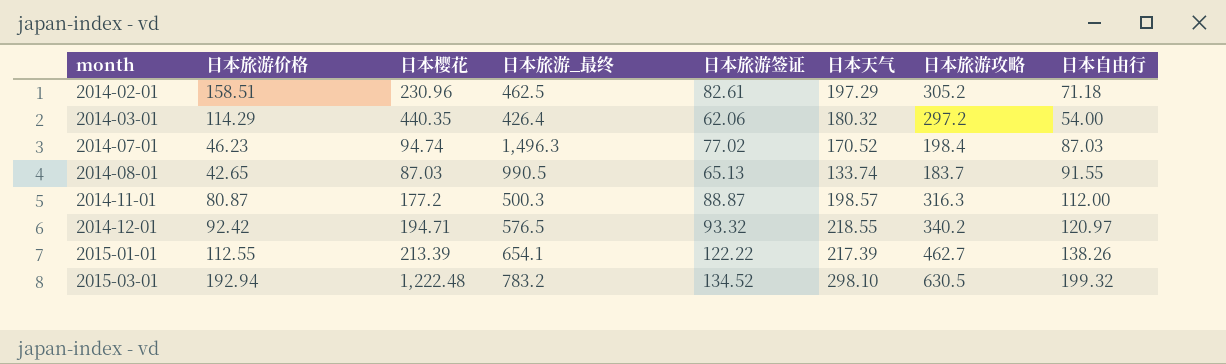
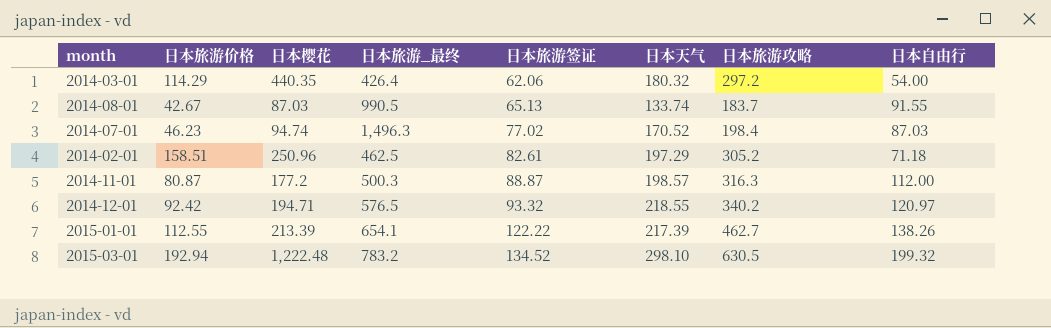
row order: month ascending -> 日本旅游签证 ascending
2014-08-01 | 日本旅游价格: 42.65 -> 42.67
2014-02-01 | 日本樱花: 230.96 -> 250.96

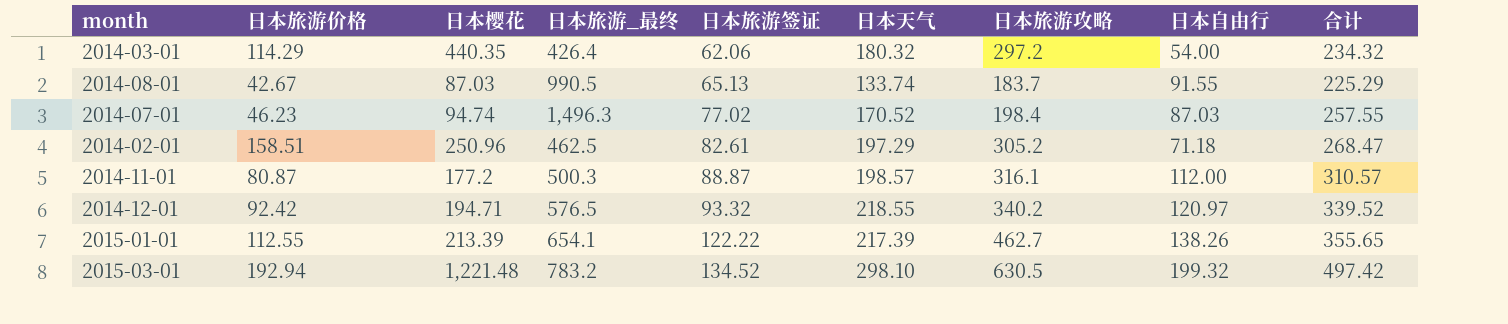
column 合计 | formula: none -> [日本天气] + [日本自由行]
2014-11-01 | 日本旅游攻略: 316.3 -> 316.1
2015-03-01 | 日本樱花: 1,222.48 -> 1,221.48

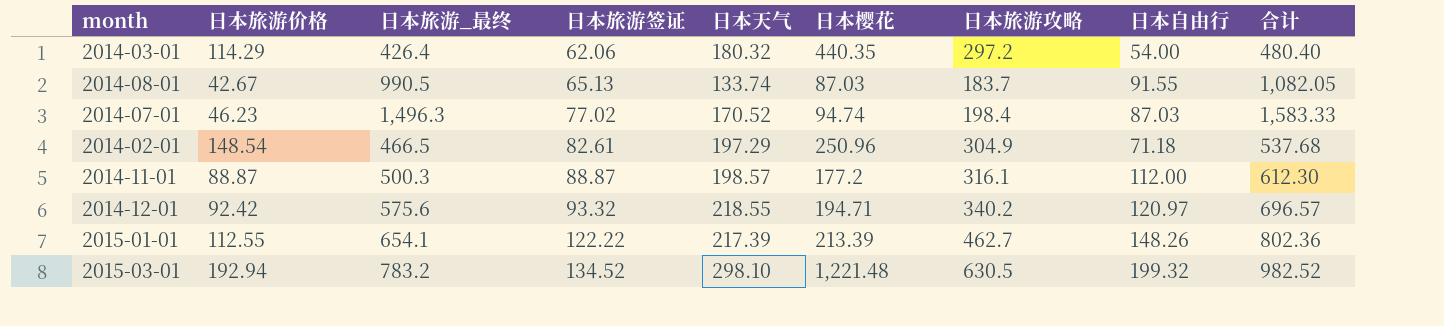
column 日本樱花 | position: 3 -> 6
column 合计 | formula: [日本天气] + [日本自由行] -> [日本旅游_最终] + [日本自由行]
2014-02-01 | 日本旅游价格: 158.51 -> 148.54
2014-02-01 | 日本旅游_最终: 462.5 -> 466.5
2014-02-01 | 日本旅游攻略: 305.2 -> 304.9
2014-11-01 | 日本旅游价格: 80.87 -> 88.87
2014-12-01 | 日本旅游_最终: 576.5 -> 575.6
2015-01-01 | 日本自由行: 138.26 -> 148.26

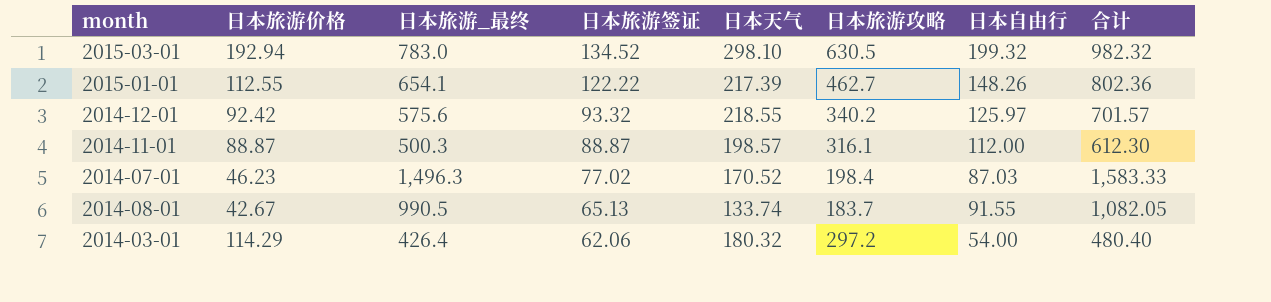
row order: 日本旅游签证 ascending -> 日本旅游签证 descending
column 日本樱花 | position: 6 -> none
row 2014-02-01: 148.54 | 466.5 | 82.61 | 197.29 | 250.96 | 304.9 | 71.18 | 537.68 -> none
2015-03-01 | 日本旅游_最终: 783.2 -> 783.0
2015-03-01 | 合计: 982.52 -> 982.32
2014-12-01 | 日本自由行: 120.97 -> 125.97
2014-12-01 | 合计: 696.57 -> 701.57

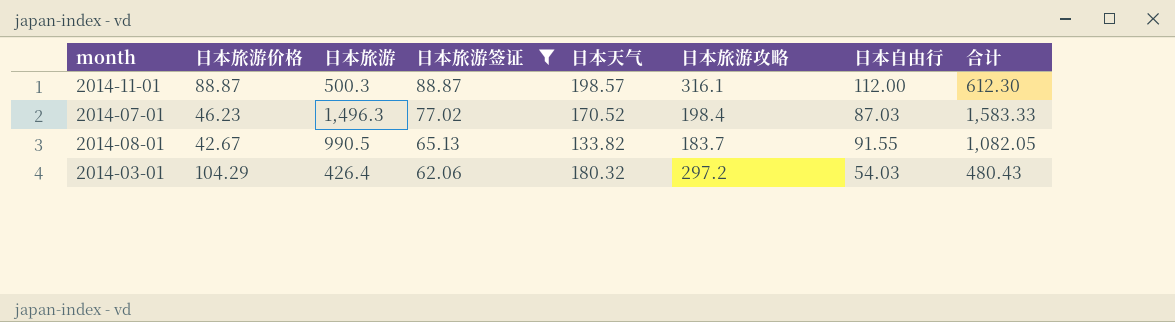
filter: none -> 日本旅游签证 <= 88.87
column name: 日本旅游_最终 -> 日本旅游
2014-08-01 | 日本天气: 133.74 -> 133.82
2014-03-01 | 日本旅游价格: 114.29 -> 104.29
2014-03-01 | 日本自由行: 54.00 -> 54.03
2014-03-01 | 合计: 480.40 -> 480.43

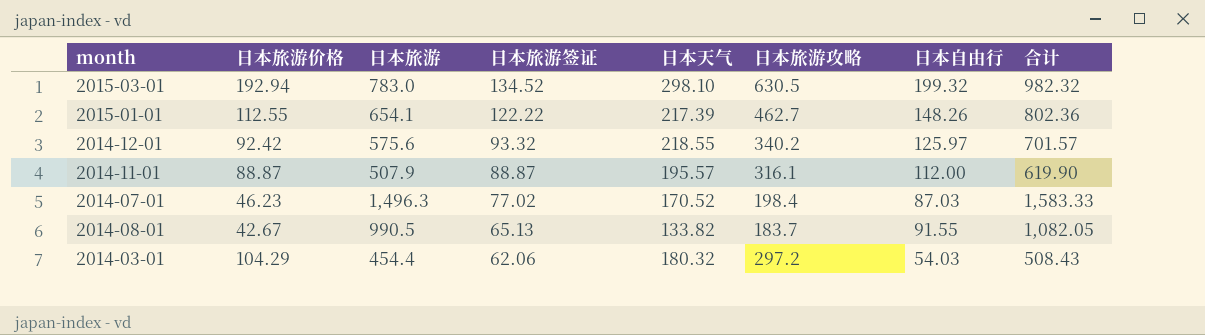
filter: 日本旅游签证 <= 88.87 -> none
2014-11-01 | 日本旅游: 500.3 -> 507.9
2014-11-01 | 日本天气: 198.57 -> 195.57
2014-11-01 | 合计: 612.30 -> 619.90
2014-03-01 | 日本旅游: 426.4 -> 454.4
2014-03-01 | 合计: 480.43 -> 508.43

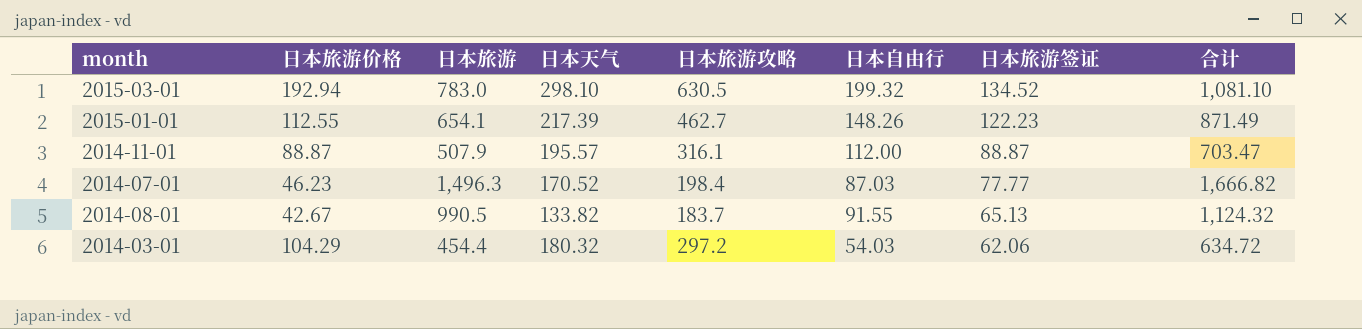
column 日本旅游签证 | position: 4 -> 7
column 合计 | formula: [日本旅游] + [日本自由行] -> [日本旅游] + [日本天气]
row 2014-12-01: 92.42 | 575.6 | 93.32 | 218.55 | 340.2 | 125.97 | 701.57 -> none
2015-01-01 | 日本旅游签证: 122.22 -> 122.23
2014-07-01 | 日本旅游签证: 77.02 -> 77.77

